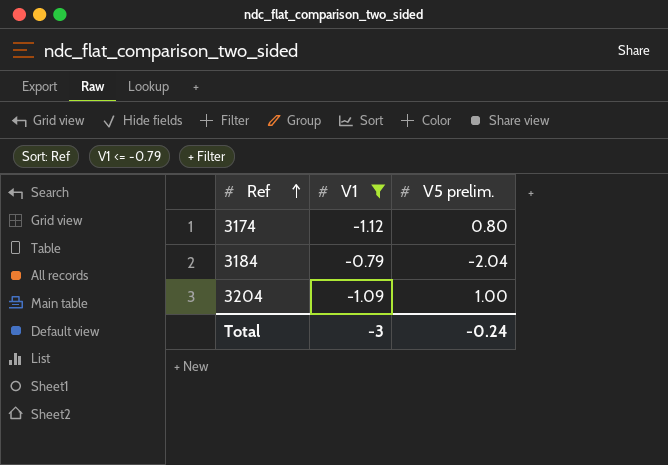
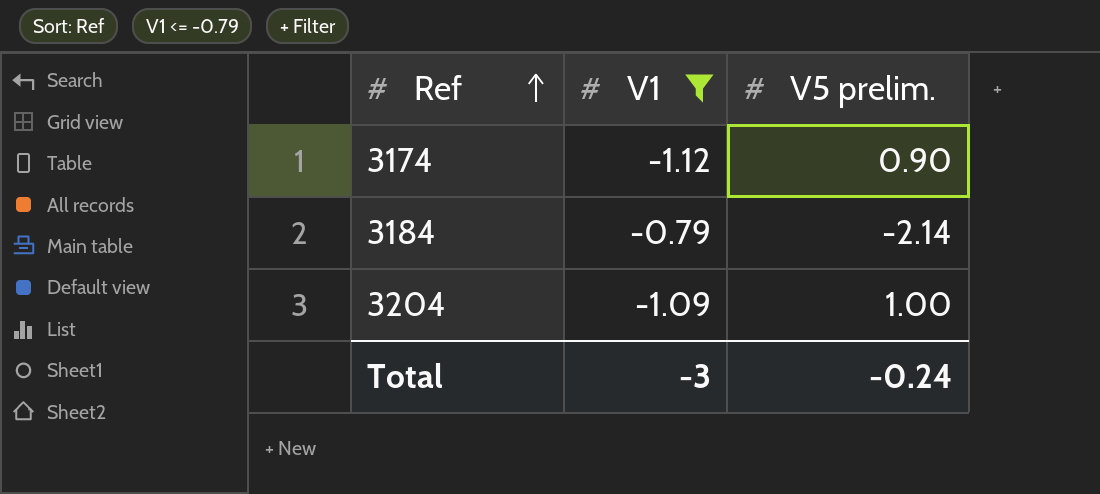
3174 | V5 prelim.: 0.80 -> 0.90
3184 | V5 prelim.: -2.04 -> -2.14

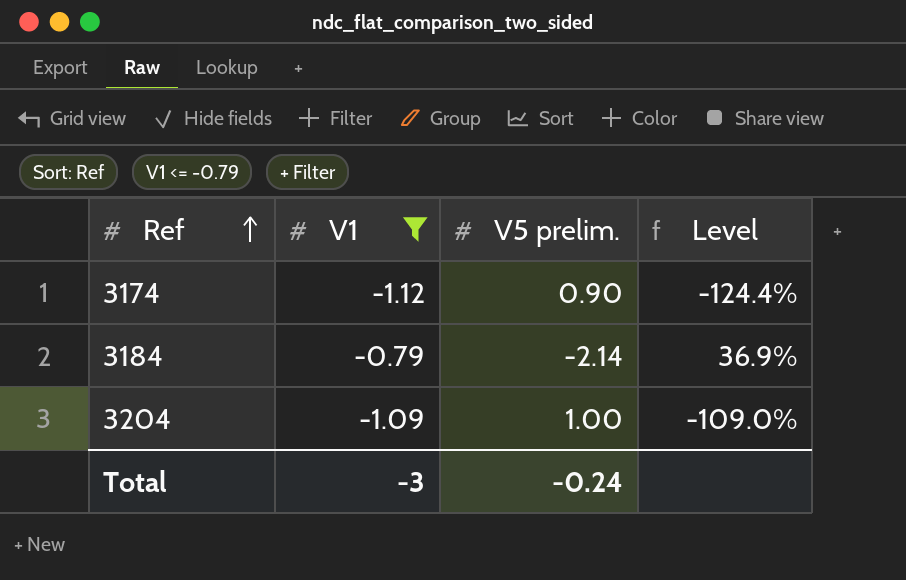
column Level | formula: none -> [V1] / [V5 prelim.]

